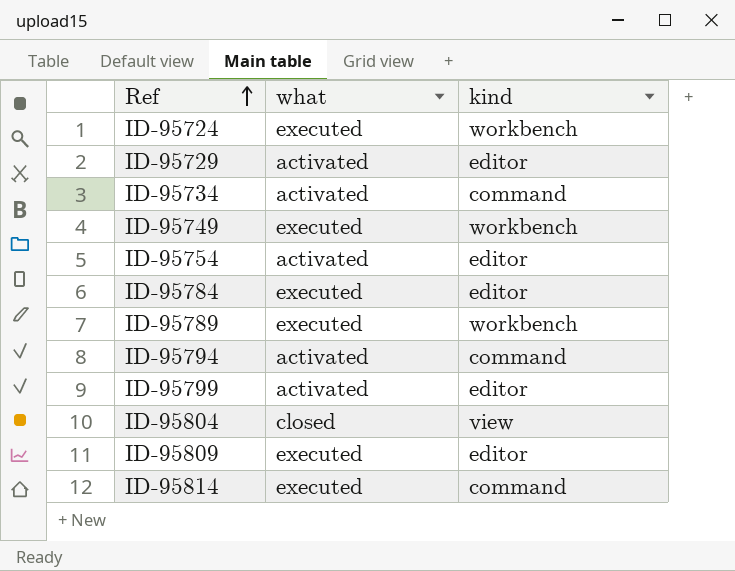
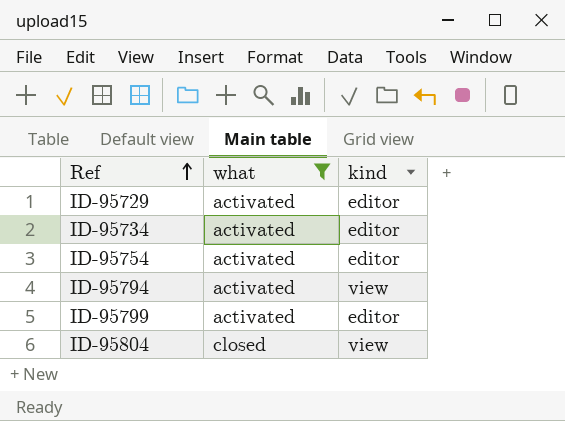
filter: none -> what != executed
ID-95734 | kind: command -> editor
ID-95794 | kind: command -> view

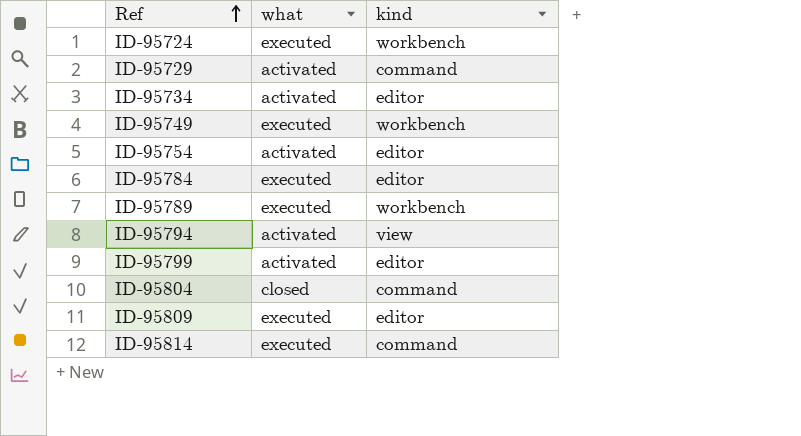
filter: what != executed -> none
ID-95729 | kind: editor -> command
ID-95804 | kind: view -> command

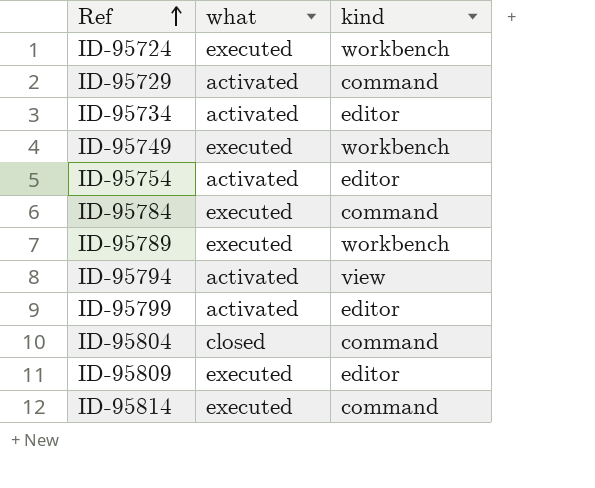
ID-95784 | kind: editor -> command

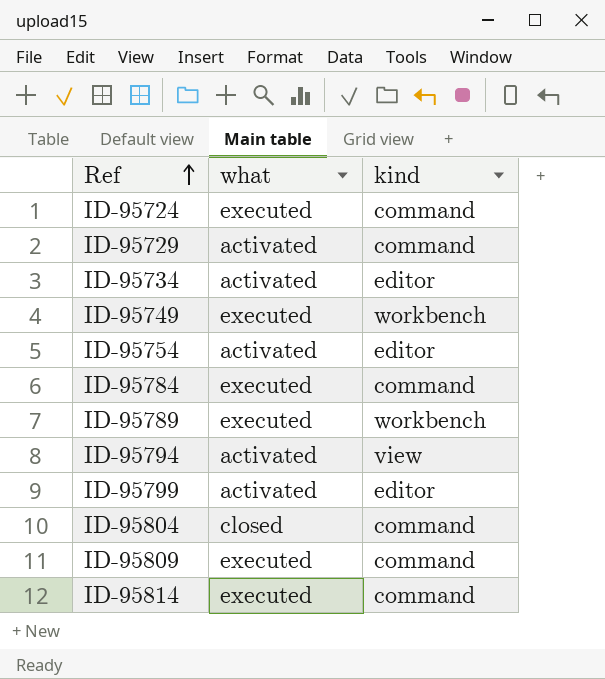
ID-95724 | kind: workbench -> command
ID-95809 | kind: editor -> command

